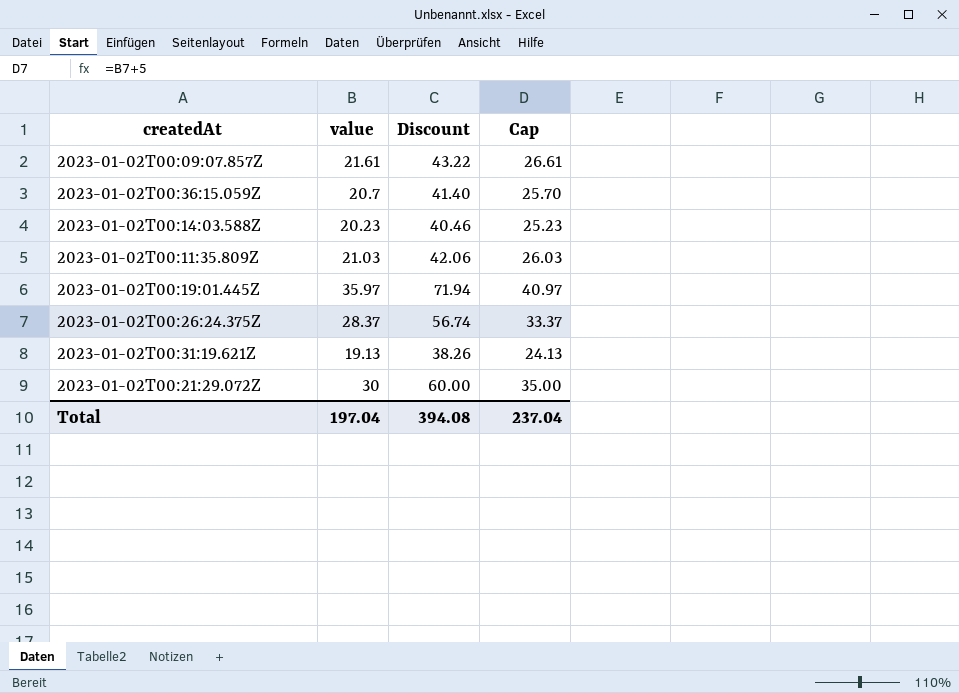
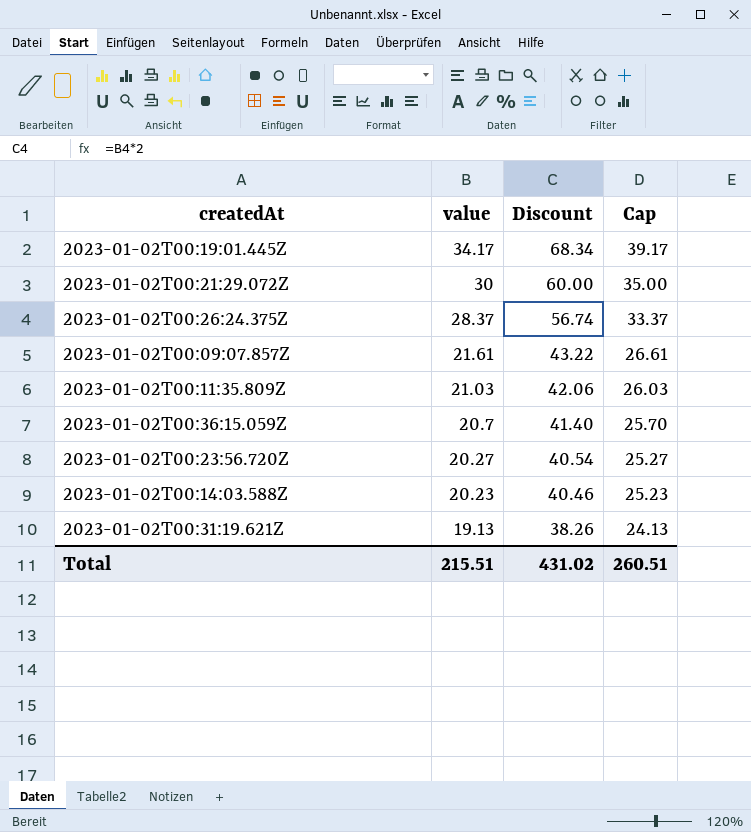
row order: none -> value descending
2023-01-02T00:19:01.445Z | value: 35.97 -> 34.17
2023-01-02T00:19:01.445Z | Discount: 71.94 -> 68.34
2023-01-02T00:19:01.445Z | Cap: 40.97 -> 39.17
row 2023-01-02T00:23:56.720Z: none -> 20.27 | 40.54 | 25.27
Total | value: 197.04 -> 215.51
Total | Discount: 394.08 -> 431.02
Total | Cap: 237.04 -> 260.51

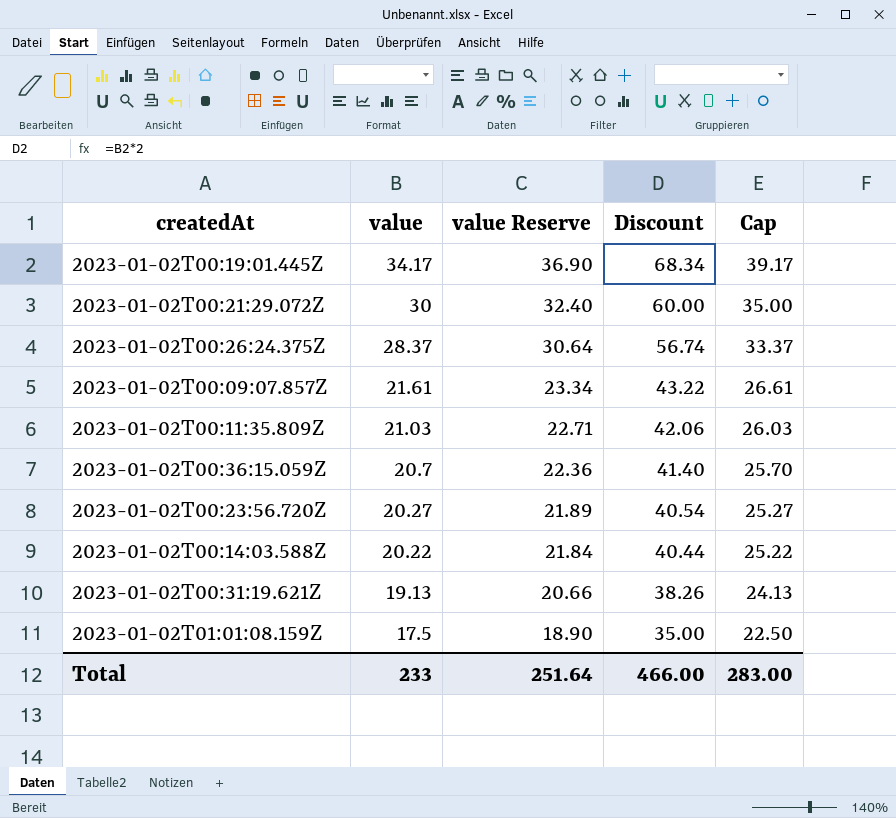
column value Reserve | formula: none -> [value] * 1.08
2023-01-02T00:14:03.588Z | value: 20.23 -> 20.22
2023-01-02T00:14:03.588Z | Discount: 40.46 -> 40.44
2023-01-02T00:14:03.588Z | Cap: 25.23 -> 25.22
row 2023-01-02T01:01:08.159Z: none -> 17.5 | 18.90 | 35.00 | 22.50
Total | value: 215.51 -> 233
Total | Discount: 431.02 -> 466.00
Total | Cap: 260.51 -> 283.00

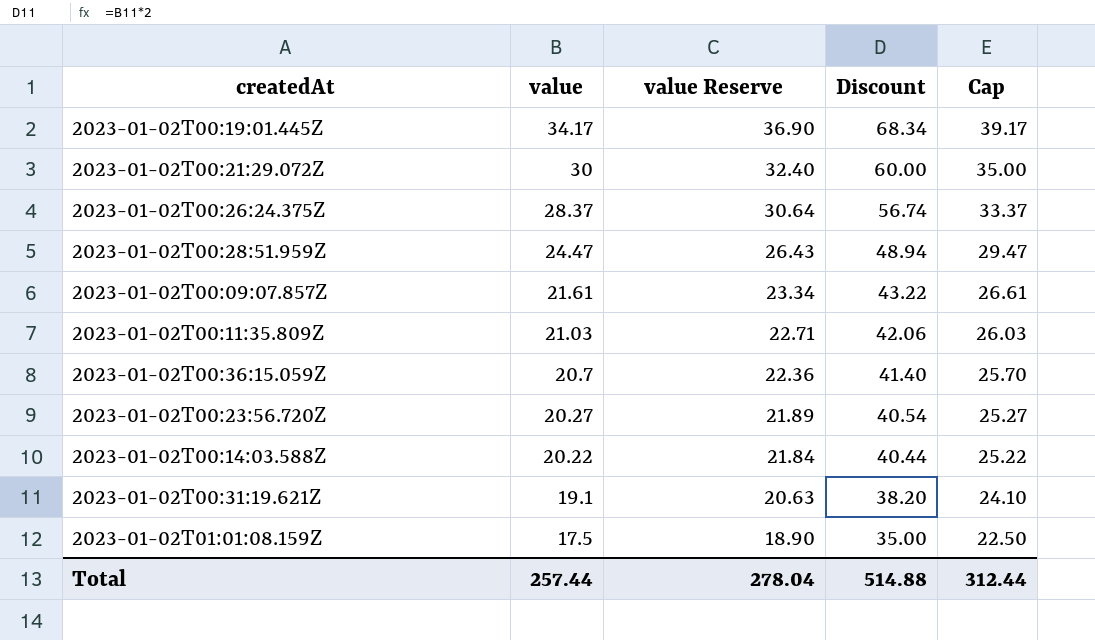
row 2023-01-02T00:28:51.959Z: none -> 24.47 | 26.43 | 48.94 | 29.47
2023-01-02T00:31:19.621Z | value: 19.13 -> 19.1
2023-01-02T00:31:19.621Z | value Reserve: 20.66 -> 20.63
2023-01-02T00:31:19.621Z | Discount: 38.26 -> 38.20
2023-01-02T00:31:19.621Z | Cap: 24.13 -> 24.10
Total | value: 233 -> 257.44
Total | value Reserve: 251.64 -> 278.04
Total | Discount: 466.00 -> 514.88
Total | Cap: 283.00 -> 312.44

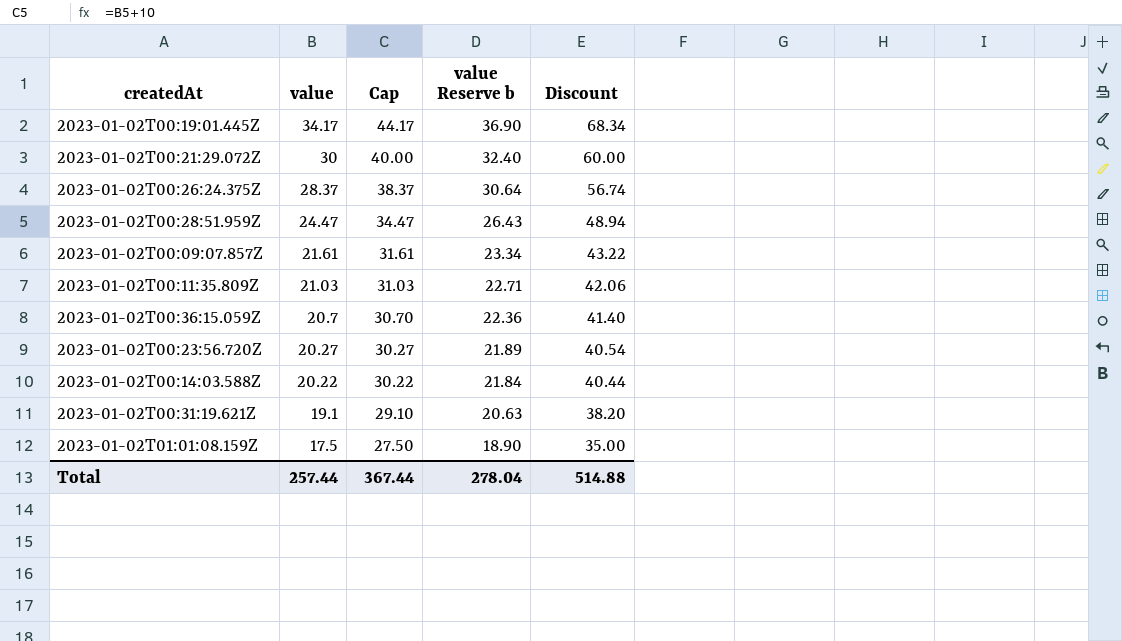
column Cap | formula: [value] + 5 -> [value] + 10
column Cap | position: 5 -> 3
column name: value Reserve -> value Reserve b
Total | Cap: 312.44 -> 367.44

